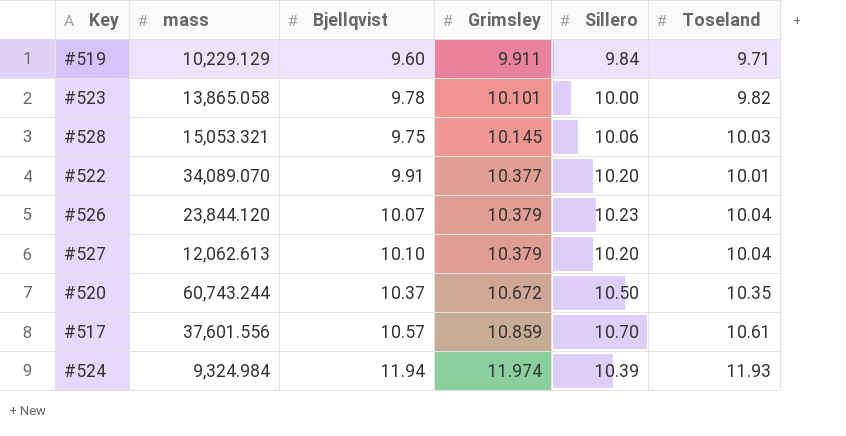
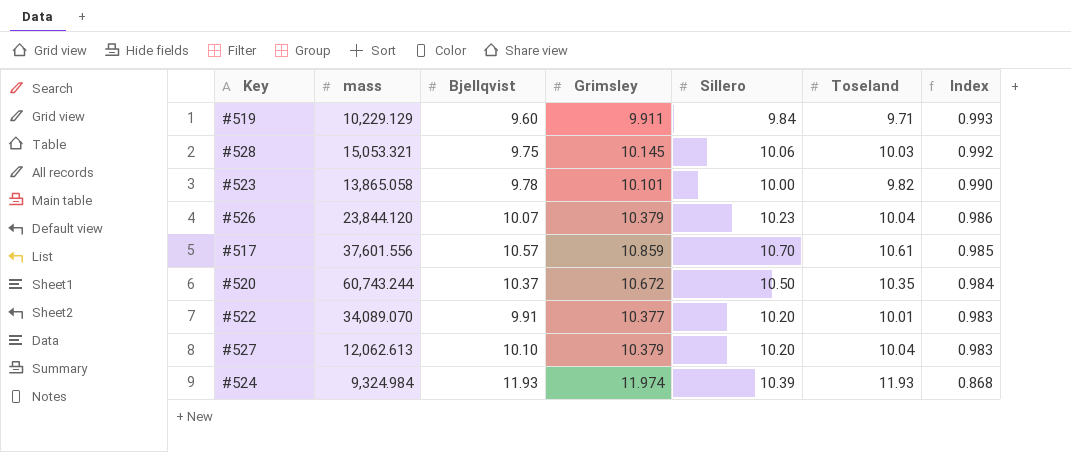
row order: Grimsley ascending -> Index descending
column Index | formula: none -> [Sillero] / [Grimsley]
#524 | Bjellqvist: 11.94 -> 11.93

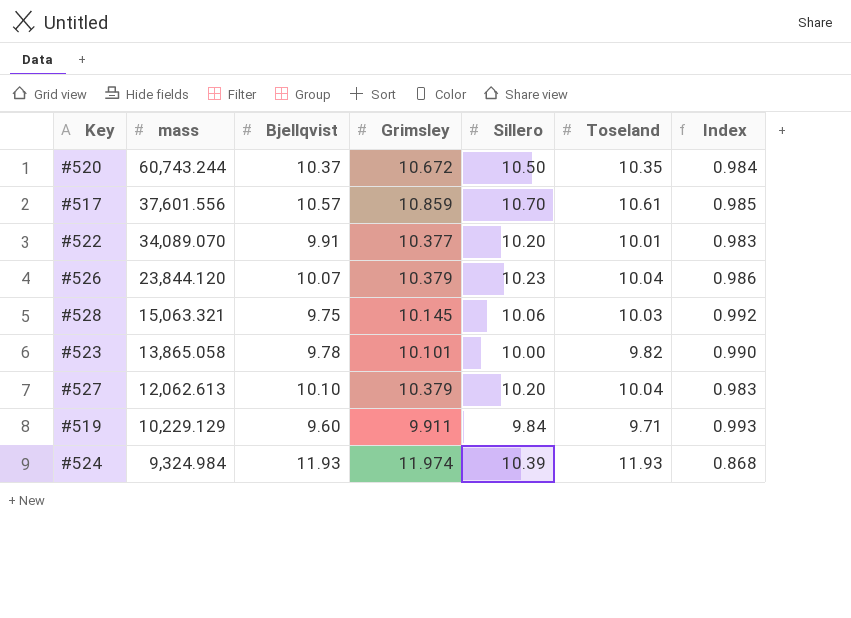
row order: Index descending -> mass descending
#528 | mass: 15,053.321 -> 15,063.321

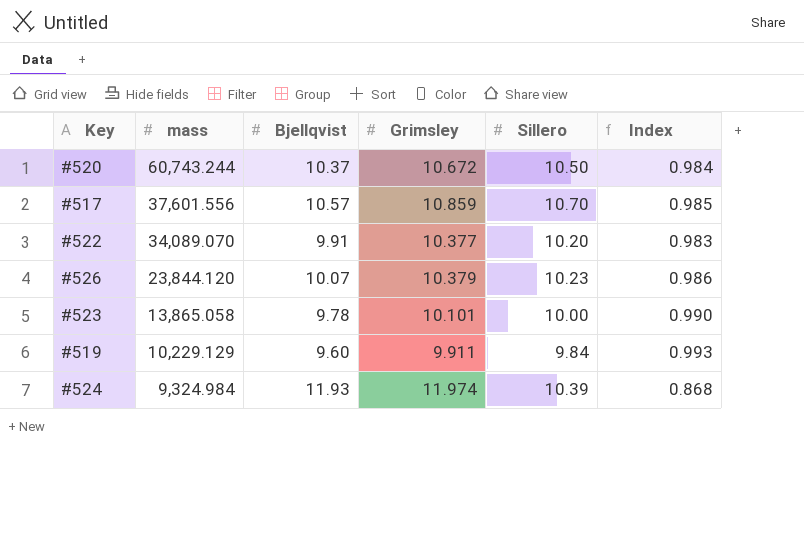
column Toseland | position: 6 -> none
row #528: 15,063.321 | 9.75 | 10.145 | 10.06 | 10.03 | 0.992 -> none
row #527: 12,062.613 | 10.10 | 10.379 | 10.20 | 10.04 | 0.983 -> none

